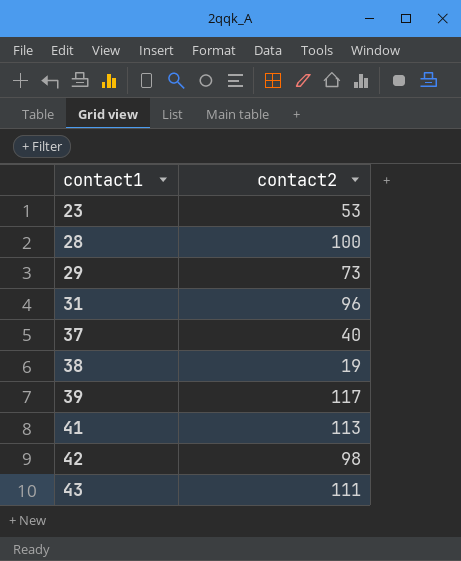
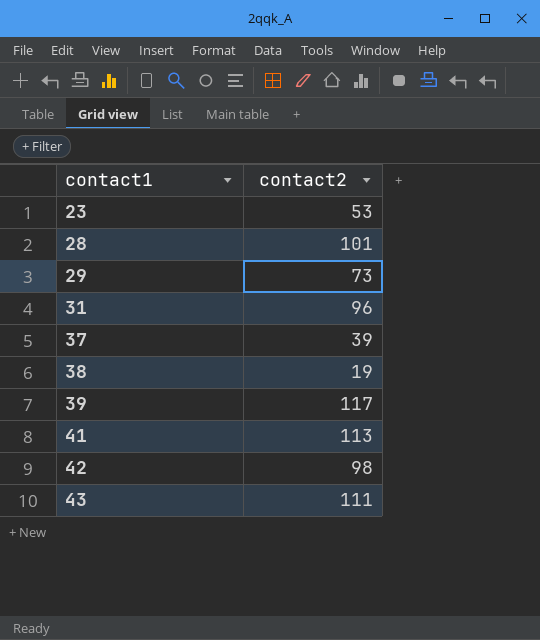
28 | contact2: 100 -> 101
37 | contact2: 40 -> 39

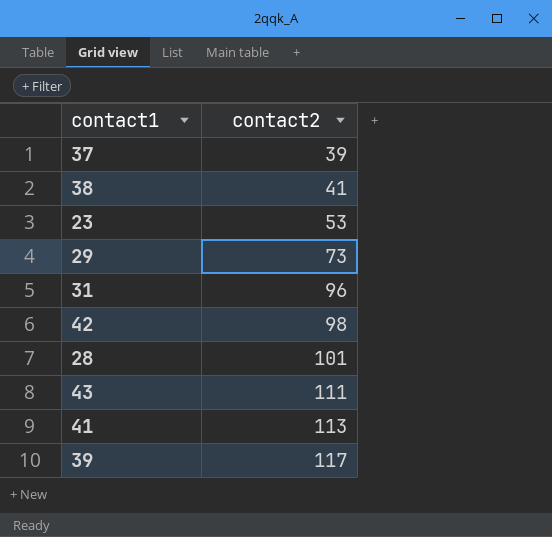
row order: contact1 ascending -> contact2 ascending
38 | contact2: 19 -> 41

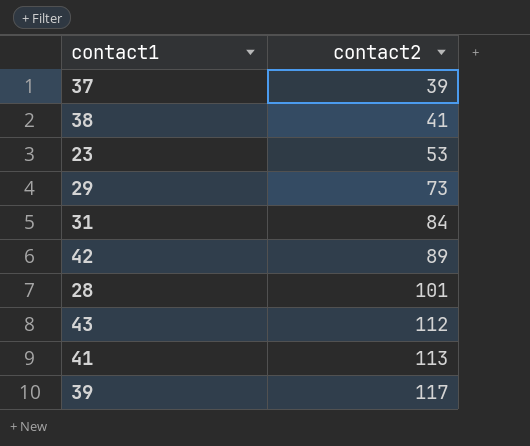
31 | contact2: 96 -> 84
42 | contact2: 98 -> 89
43 | contact2: 111 -> 112

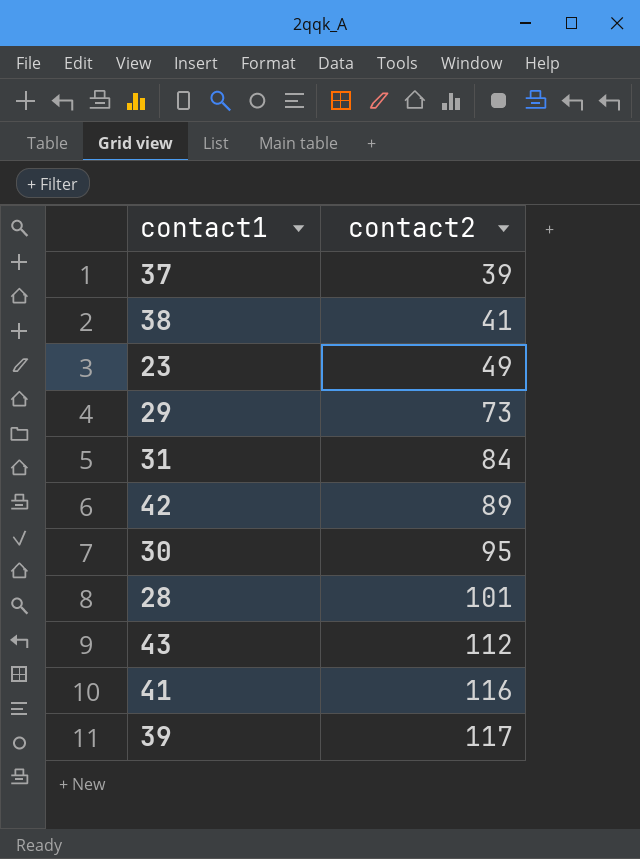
23 | contact2: 53 -> 49
row 30: none -> 95
41 | contact2: 113 -> 116

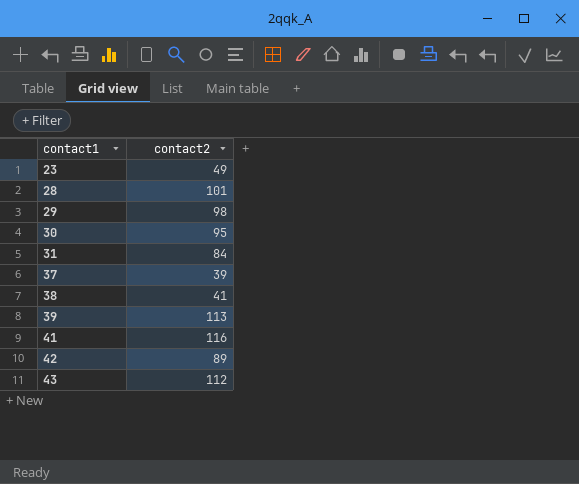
row order: contact2 ascending -> contact1 ascending
29 | contact2: 73 -> 98
39 | contact2: 117 -> 113

